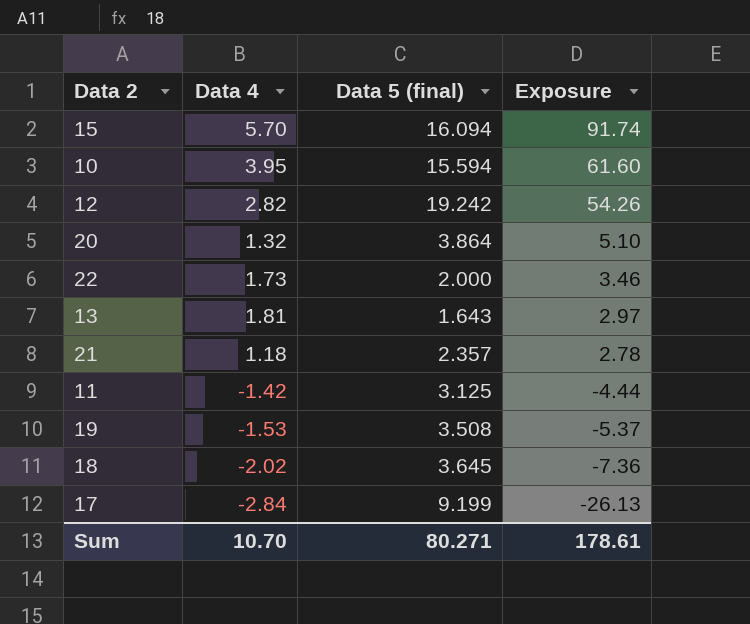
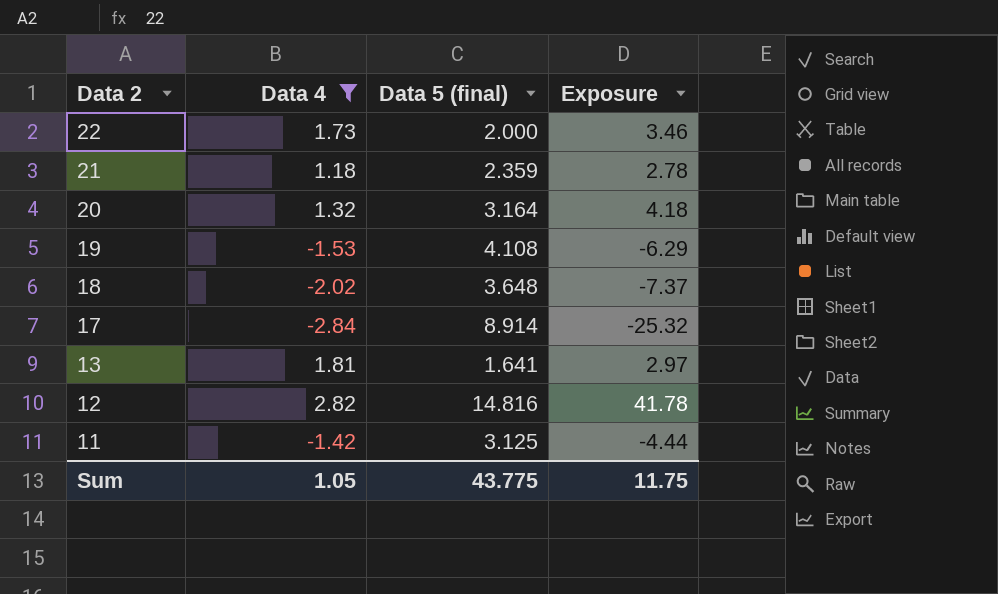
filter: none -> Data 4 <= 2.82
row order: Exposure descending -> Data 2 descending
21 | Data 5 (final): 2.357 -> 2.359
20 | Data 5 (final): 3.864 -> 3.164
20 | Exposure: 5.10 -> 4.18
19 | Data 5 (final): 3.508 -> 4.108
19 | Exposure: -5.37 -> -6.29
18 | Data 5 (final): 3.645 -> 3.648
18 | Exposure: -7.36 -> -7.37
17 | Data 5 (final): 9.199 -> 8.914
17 | Exposure: -26.13 -> -25.32
13 | Data 5 (final): 1.643 -> 1.641
12 | Data 5 (final): 19.242 -> 14.816
12 | Exposure: 54.26 -> 41.78
Sum | Data 4: 10.70 -> 1.05
Sum | Data 5 (final): 80.271 -> 43.775
Sum | Exposure: 178.61 -> 11.75

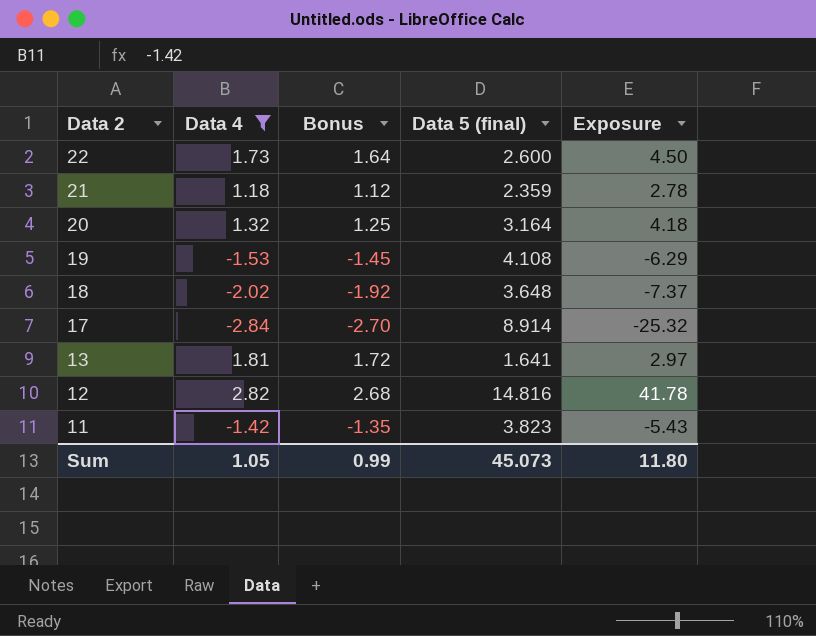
column Bonus | formula: none -> [Data 4] * 0.95
22 | Data 5 (final): 2.000 -> 2.600
22 | Exposure: 3.46 -> 4.50
11 | Data 5 (final): 3.125 -> 3.823
11 | Exposure: -4.44 -> -5.43
Sum | Data 5 (final): 43.775 -> 45.073
Sum | Exposure: 11.75 -> 11.80

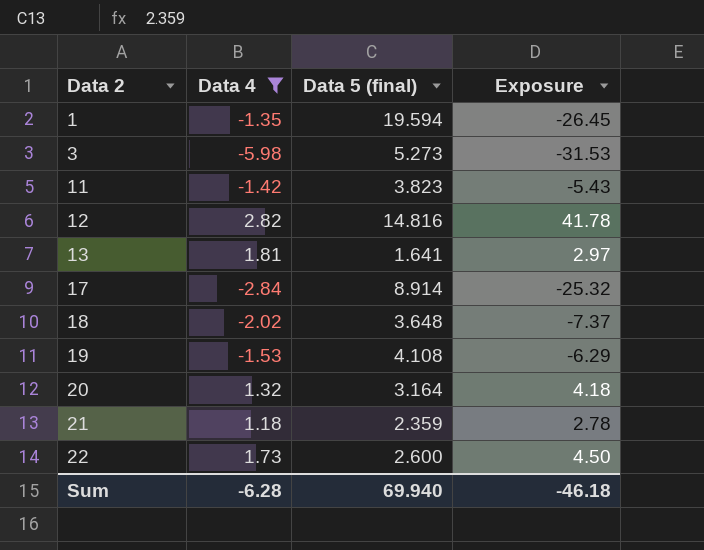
row order: Data 2 descending -> Data 2 ascending
column Bonus | formula: [Data 4] * 0.95 -> none
row 1: none -> -1.35 | 19.594 | -26.45
row 3: none -> -5.98 | 5.273 | -31.53
Sum | Data 4: 1.05 -> -6.28
Sum | Data 5 (final): 45.073 -> 69.940
Sum | Exposure: 11.80 -> -46.18

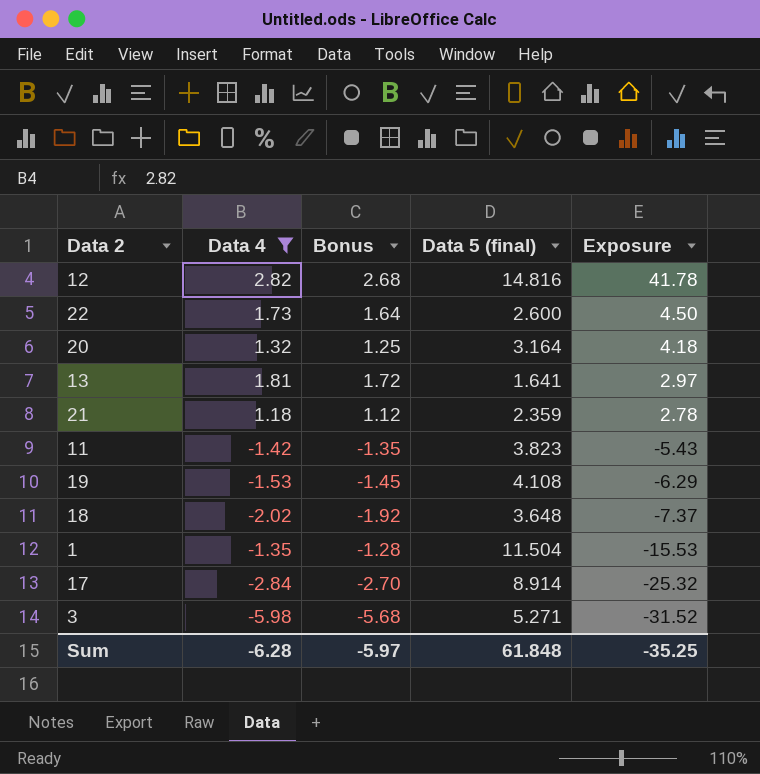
row order: Data 2 ascending -> Exposure descending
column Bonus | formula: none -> [Data 4] * 0.95
1 | Data 5 (final): 19.594 -> 11.504
1 | Exposure: -26.45 -> -15.53
3 | Data 5 (final): 5.273 -> 5.271
3 | Exposure: -31.53 -> -31.52
Sum | Data 5 (final): 69.940 -> 61.848
Sum | Exposure: -46.18 -> -35.25

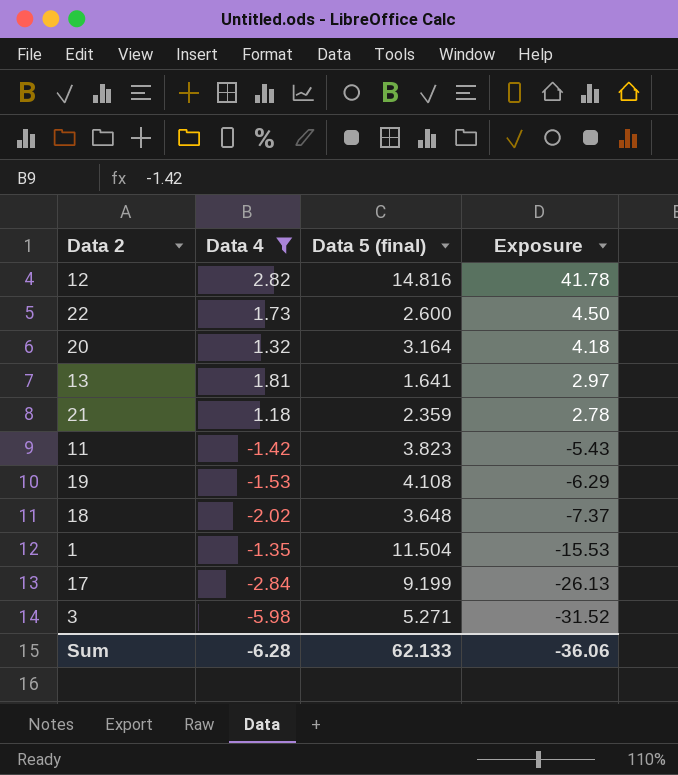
column Bonus | formula: [Data 4] * 0.95 -> none
17 | Data 5 (final): 8.914 -> 9.199
17 | Exposure: -25.32 -> -26.13
Sum | Data 5 (final): 61.848 -> 62.133
Sum | Exposure: -35.25 -> -36.06

